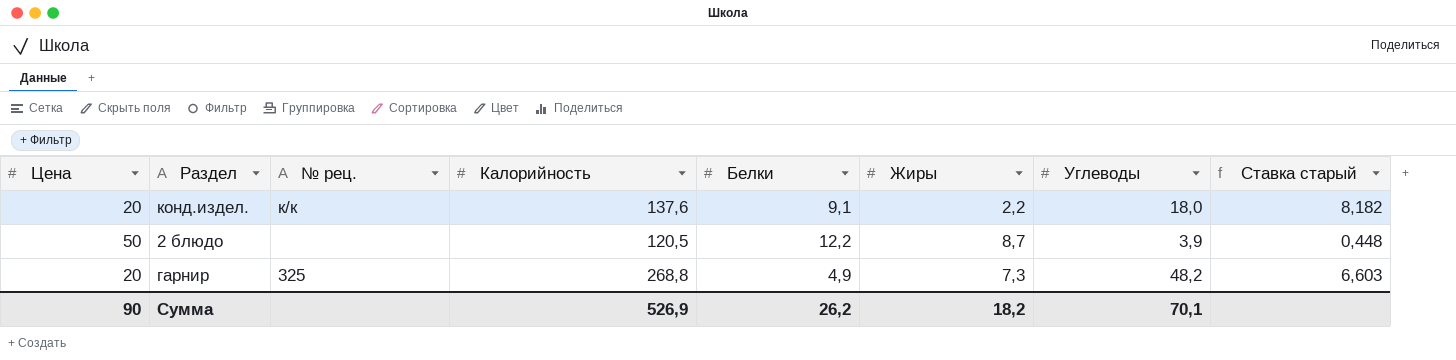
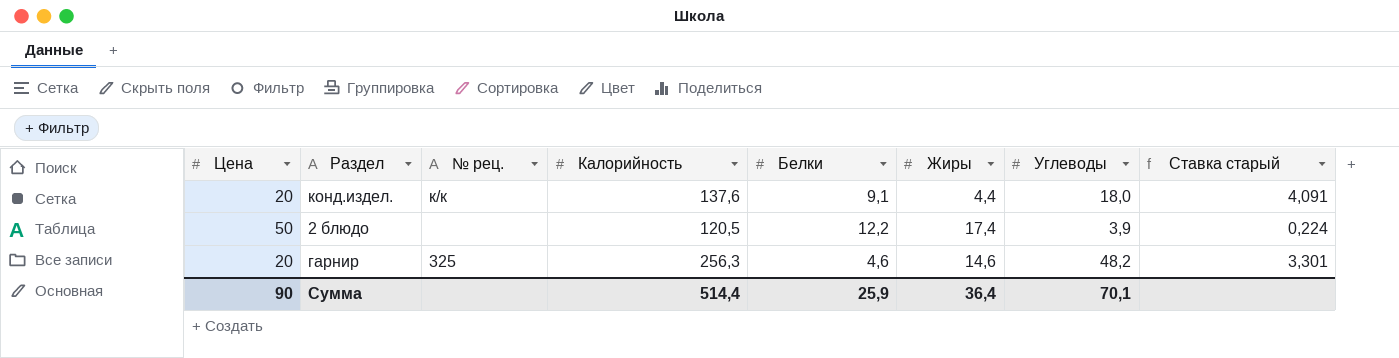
конд.издел. | Жиры: 2,2 -> 4,4
конд.издел. | Ставка старый: 8,182 -> 4,091
2 блюдо | Жиры: 8,7 -> 17,4
2 блюдо | Ставка старый: 0,448 -> 0,224
гарнир | Калорийность: 268,8 -> 256,3
гарнир | Белки: 4,9 -> 4,6
гарнир | Жиры: 7,3 -> 14,6
гарнир | Ставка старый: 6,603 -> 3,301
Сумма | Калорийность: 526,9 -> 514,4
Сумма | Белки: 26,2 -> 25,9
Сумма | Жиры: 18,2 -> 36,4

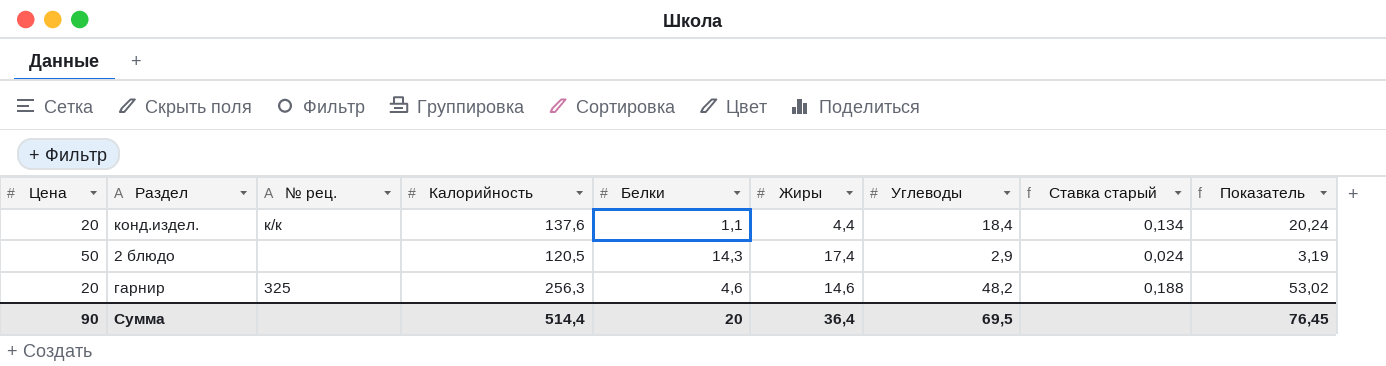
column Ставка старый | formula: [Углеводы] / [Жиры] -> [Углеводы] / [Калорийность]
column Показатель | formula: none -> [Углеводы] * 1,1
конд.издел. | Белки: 9,1 -> 1,1
конд.издел. | Углеводы: 18,0 -> 18,4
2 блюдо | Белки: 12,2 -> 14,3
2 блюдо | Углеводы: 3,9 -> 2,9
Сумма | Белки: 25,9 -> 20
Сумма | Углеводы: 70,1 -> 69,5

